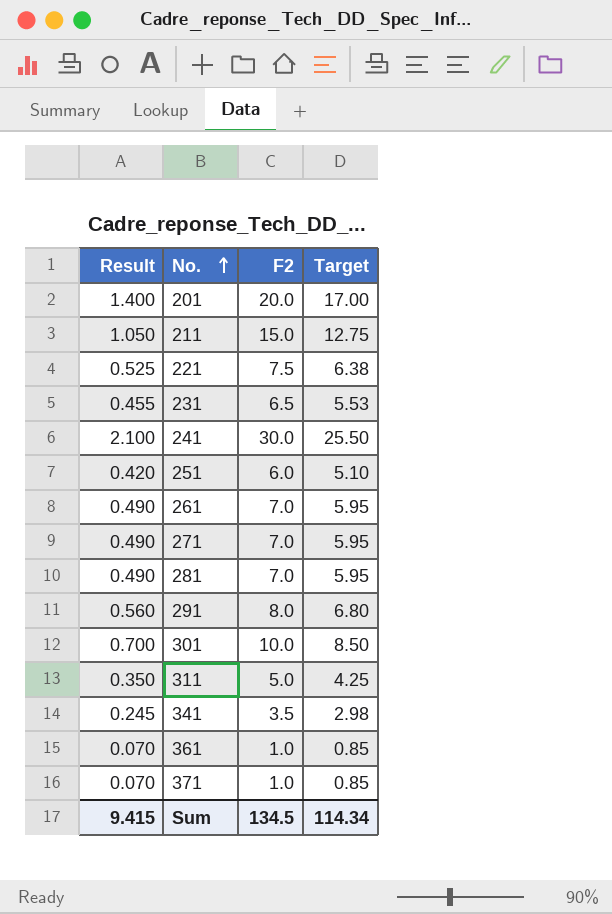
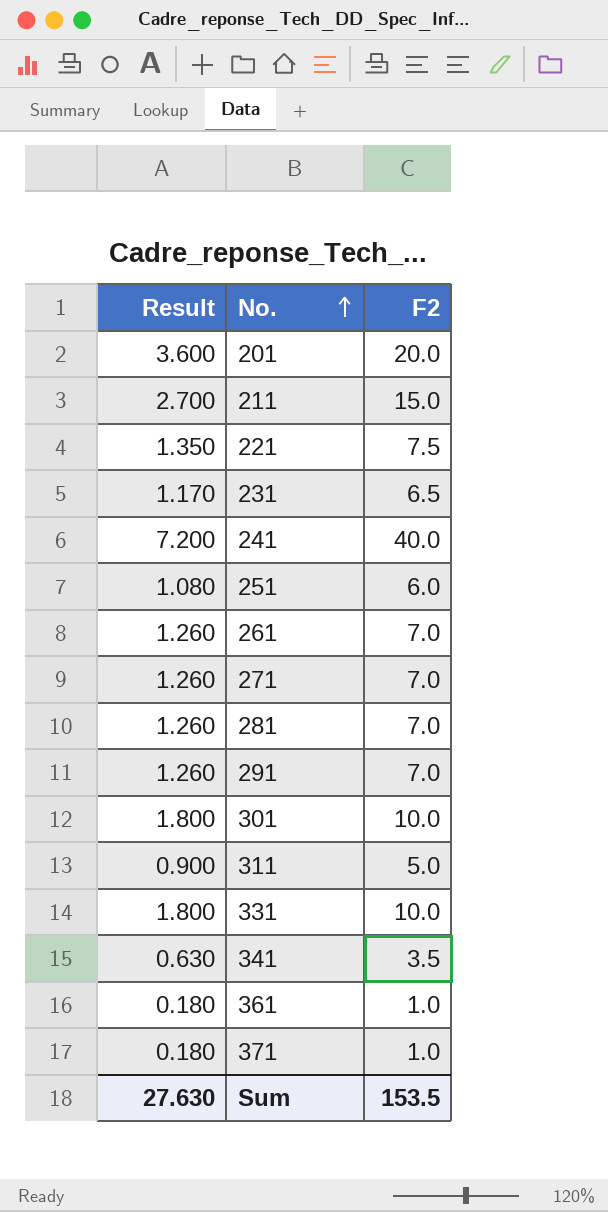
column Target | formula: [F2] * 0.85 -> none
column Result | formula: [F2] * 0.07 -> [F2] * 0.18
241 | F2: 30.0 -> 40.0
291 | F2: 8.0 -> 7.0
row 331: none -> 1.800 | 10.0
Sum | Result: 9.415 -> 27.630
Sum | F2: 134.5 -> 153.5

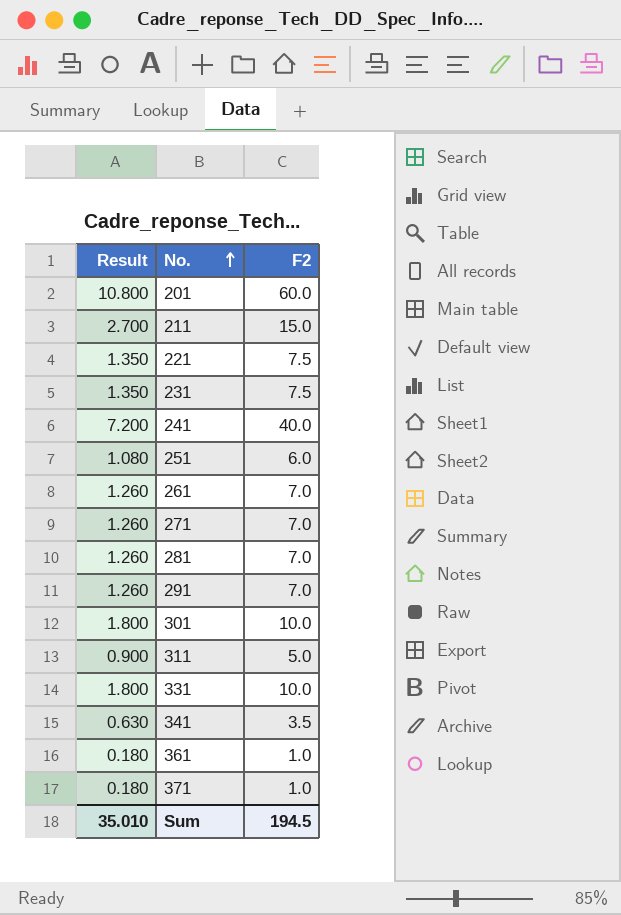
201 | Result: 3.600 -> 10.800
201 | F2: 20.0 -> 60.0
231 | Result: 1.170 -> 1.350
231 | F2: 6.5 -> 7.5
Sum | Result: 27.630 -> 35.010
Sum | F2: 153.5 -> 194.5

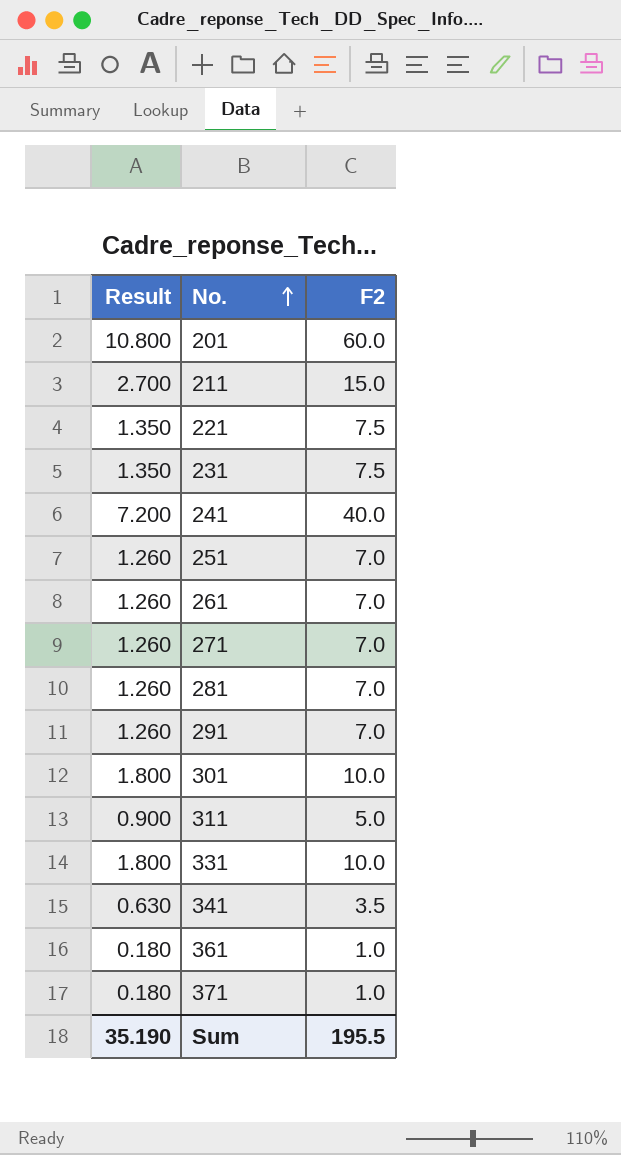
251 | Result: 1.080 -> 1.260
251 | F2: 6.0 -> 7.0
Sum | Result: 35.010 -> 35.190
Sum | F2: 194.5 -> 195.5

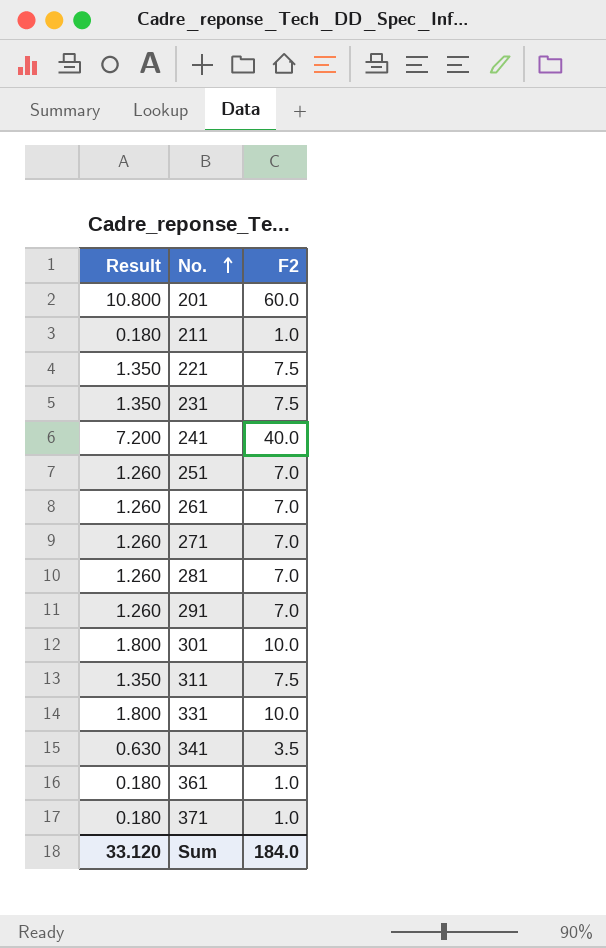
211 | Result: 2.700 -> 0.180
211 | F2: 15.0 -> 1.0
311 | Result: 0.900 -> 1.350
311 | F2: 5.0 -> 7.5
Sum | Result: 35.190 -> 33.120
Sum | F2: 195.5 -> 184.0

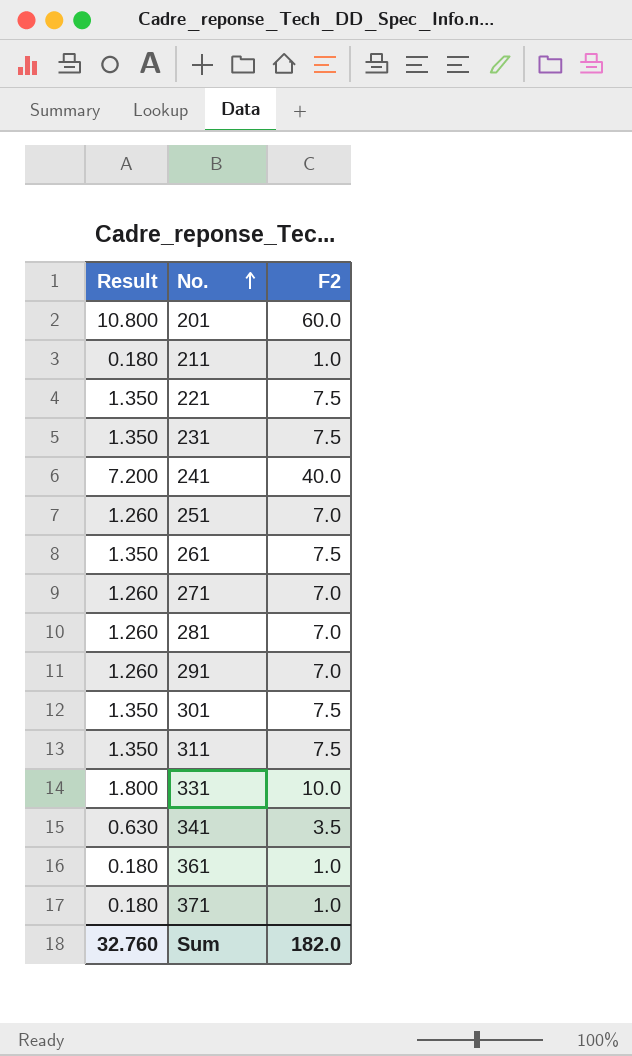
261 | Result: 1.260 -> 1.350
261 | F2: 7.0 -> 7.5
301 | Result: 1.800 -> 1.350
301 | F2: 10.0 -> 7.5
Sum | Result: 33.120 -> 32.760
Sum | F2: 184.0 -> 182.0

